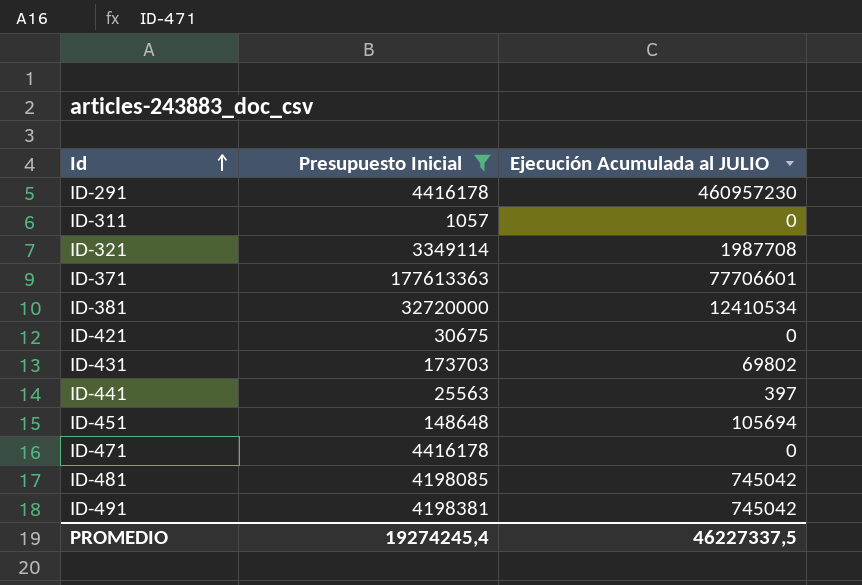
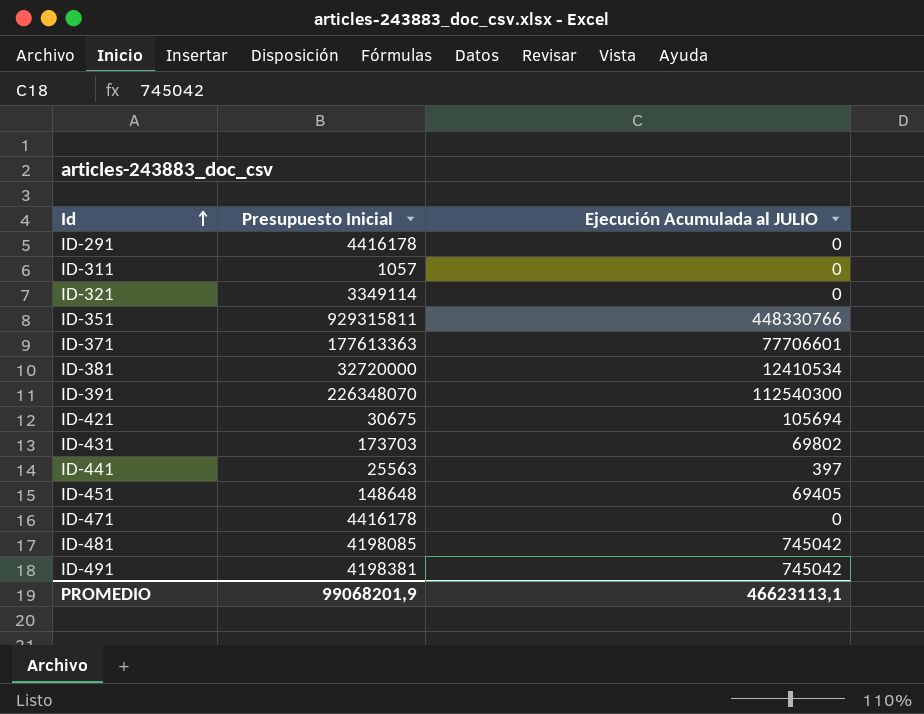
filter: Presupuesto Inicial <= 177613363 -> none
ID-291 | Ejecución Acumulada al JULIO: 460957230 -> 0
ID-321 | Ejecución Acumulada al JULIO: 1987708 -> 0
ID-421 | Ejecución Acumulada al JULIO: 0 -> 105694
ID-451 | Ejecución Acumulada al JULIO: 105694 -> 69405
PROMEDIO | Presupuesto Inicial: 19274245,4 -> 99068201,9
PROMEDIO | Ejecución Acumulada al JULIO: 46227337,5 -> 46623113,1

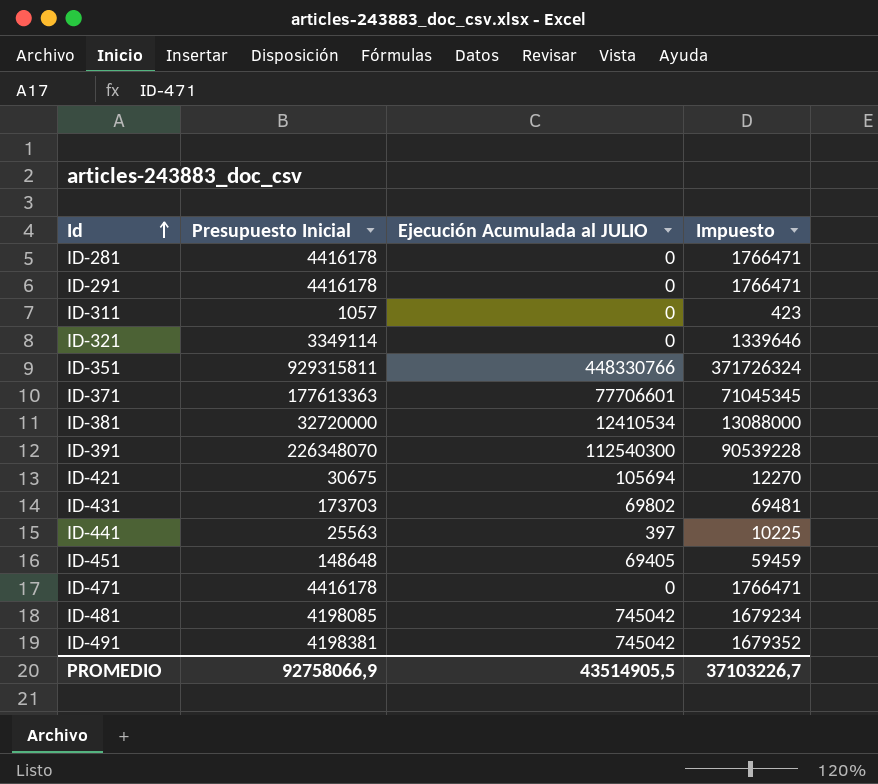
column Impuesto | formula: none -> [Presupuesto Inicial] * 0,4
row ID-281: none -> 4416178 | 0 | 1766471
PROMEDIO | Presupuesto Inicial: 99068201,9 -> 92758066,9
PROMEDIO | Ejecución Acumulada al JULIO: 46623113,1 -> 43514905,5

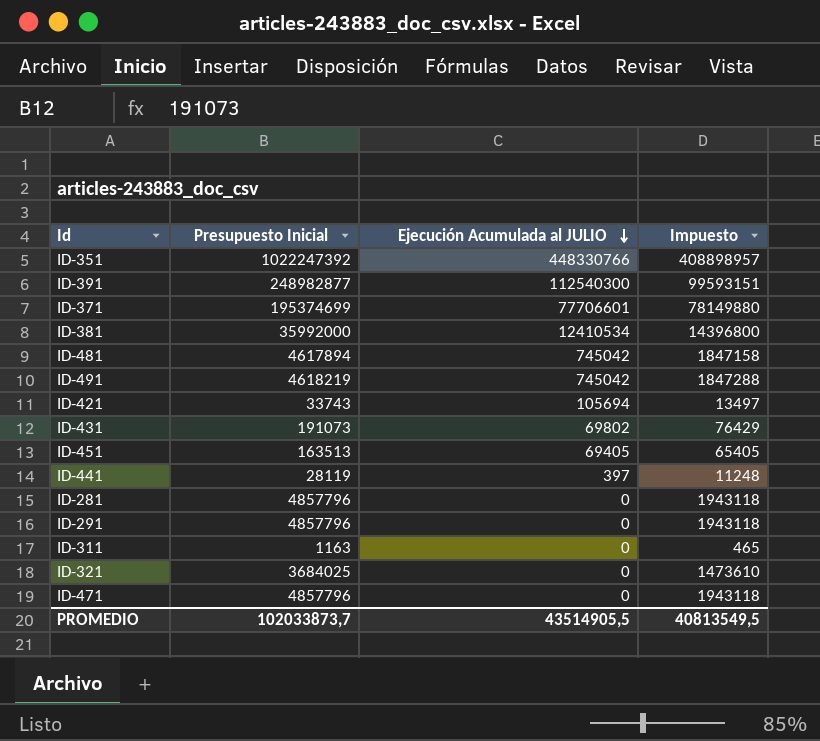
row order: Id ascending -> Ejecución Acumulada al JULIO descending
ID-351 | Presupuesto Inicial: 929315811 -> 1022247392
ID-351 | Impuesto: 371726324 -> 408898957
ID-391 | Presupuesto Inicial: 226348070 -> 248982877
ID-391 | Impuesto: 90539228 -> 99593151
ID-371 | Presupuesto Inicial: 177613363 -> 195374699
ID-371 | Impuesto: 71045345 -> 78149880
ID-381 | Presupuesto Inicial: 32720000 -> 35992000
ID-381 | Impuesto: 13088000 -> 14396800
ID-481 | Presupuesto Inicial: 4198085 -> 4617894
ID-481 | Impuesto: 1679234 -> 1847158
ID-491 | Presupuesto Inicial: 4198381 -> 4618219
ID-491 | Impuesto: 1679352 -> 1847288
ID-421 | Presupuesto Inicial: 30675 -> 33743
ID-421 | Impuesto: 12270 -> 13497
ID-431 | Presupuesto Inicial: 173703 -> 191073
ID-431 | Impuesto: 69481 -> 76429
ID-451 | Presupuesto Inicial: 148648 -> 163513
ID-451 | Impuesto: 59459 -> 65405
ID-441 | Presupuesto Inicial: 25563 -> 28119
ID-441 | Impuesto: 10225 -> 11248
ID-281 | Presupuesto Inicial: 4416178 -> 4857796
ID-281 | Impuesto: 1766471 -> 1943118
ID-291 | Presupuesto Inicial: 4416178 -> 4857796
ID-291 | Impuesto: 1766471 -> 1943118
ID-311 | Presupuesto Inicial: 1057 -> 1163
ID-311 | Impuesto: 423 -> 465
ID-321 | Presupuesto Inicial: 3349114 -> 3684025
ID-321 | Impuesto: 1339646 -> 1473610
ID-471 | Presupuesto Inicial: 4416178 -> 4857796
ID-471 | Impuesto: 1766471 -> 1943118
PROMEDIO | Presupuesto Inicial: 92758066,9 -> 102033873,7
PROMEDIO | Impuesto: 37103226,7 -> 40813549,5

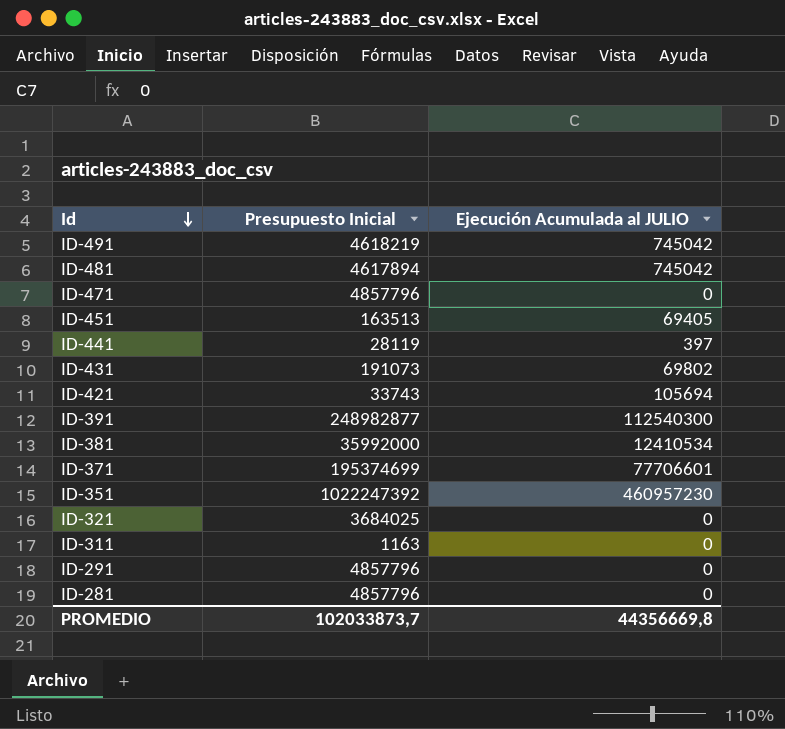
row order: Ejecución Acumulada al JULIO descending -> Id descending
column Impuesto | formula: [Presupuesto Inicial] * 0,4 -> none
ID-351 | Ejecución Acumulada al JULIO: 448330766 -> 460957230
PROMEDIO | Ejecución Acumulada al JULIO: 43514905,5 -> 44356669,8

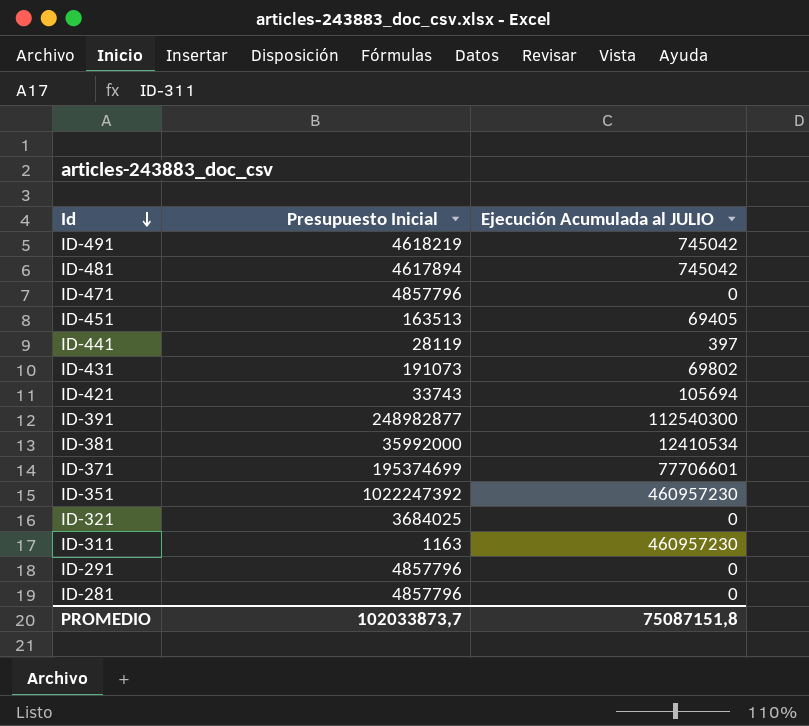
ID-311 | Ejecución Acumulada al JULIO: 0 -> 460957230
PROMEDIO | Ejecución Acumulada al JULIO: 44356669,8 -> 75087151,8

